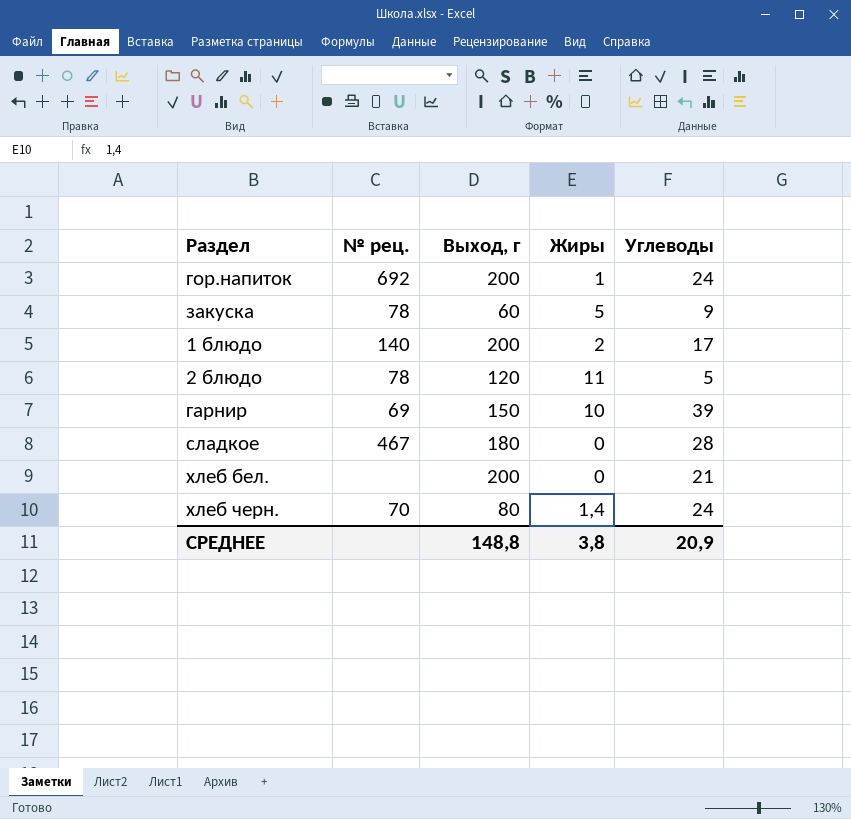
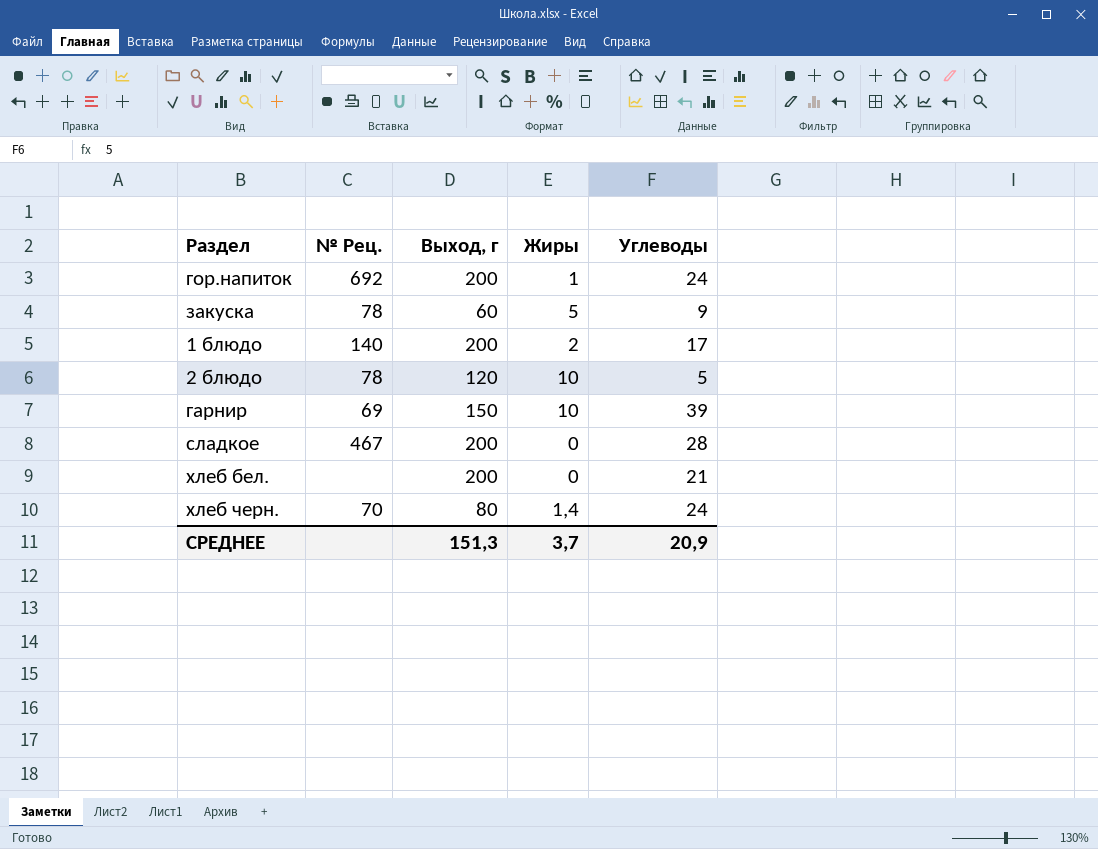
column name: № рец. -> № Рец.
2 блюдо | Жиры: 11 -> 10
сладкое | Выход, г: 180 -> 200
СРЕДНЕЕ | Выход, г: 148,8 -> 151,3
СРЕДНЕЕ | Жиры: 3,8 -> 3,7

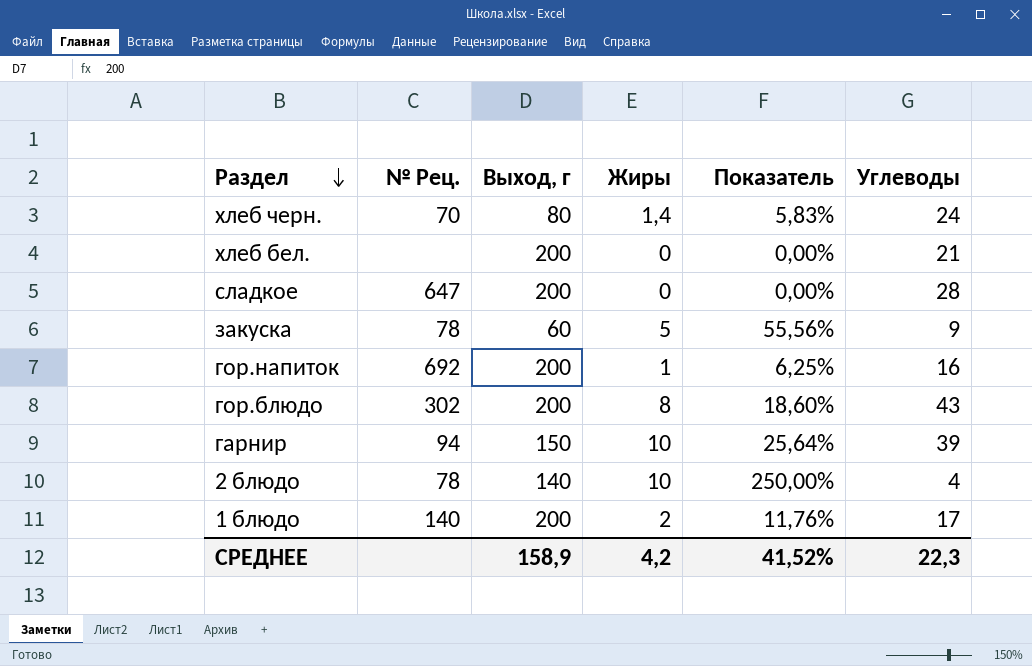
row order: none -> Раздел descending
column Показатель | formula: none -> [Жиры] / [Углеводы]
сладкое | № Рец.: 467 -> 647
гор.напиток | Углеводы: 24 -> 16
row гор.блюдо: none -> 302 | 200 | 8 | 18,60% | 43
гарнир | № Рец.: 69 -> 94
2 блюдо | Выход, г: 120 -> 140
2 блюдо | Углеводы: 5 -> 4
СРЕДНЕЕ | Выход, г: 151,3 -> 158,9
СРЕДНЕЕ | Жиры: 3,7 -> 4,2
СРЕДНЕЕ | Углеводы: 20,9 -> 22,3

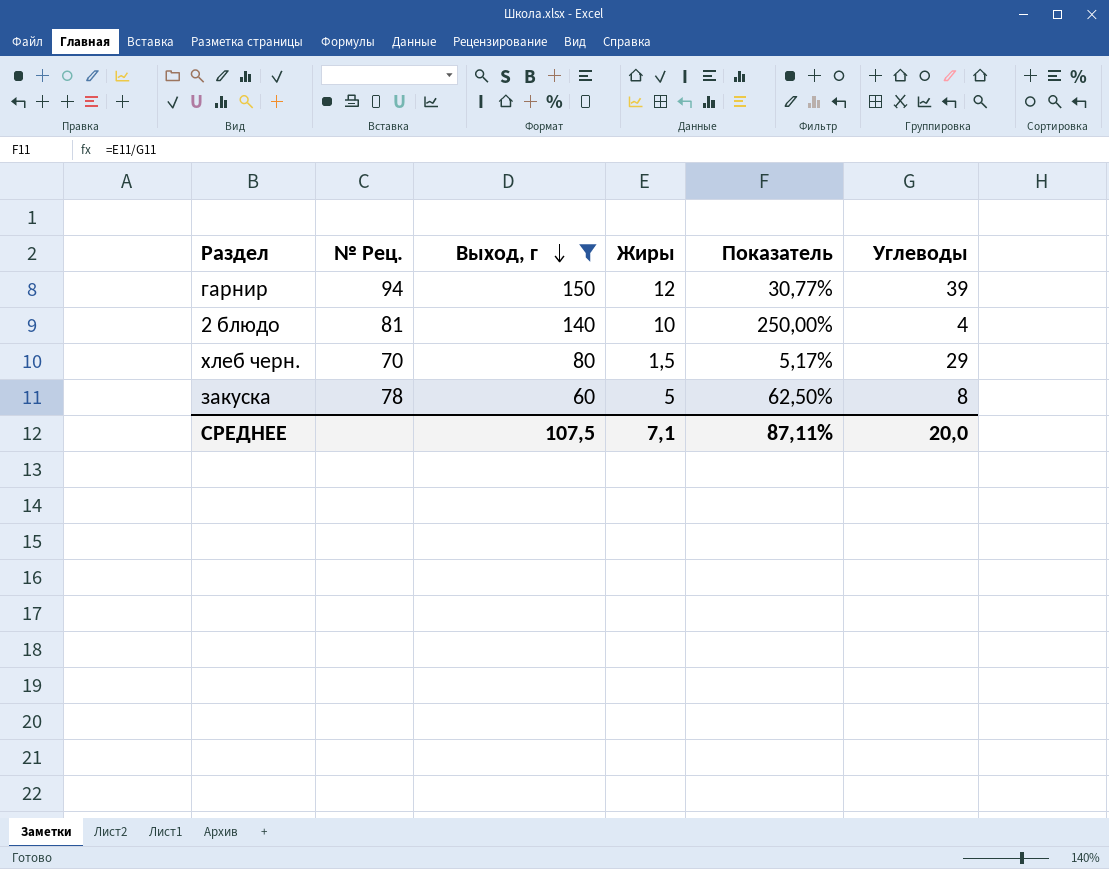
filter: none -> Выход, г != 200
row order: Раздел descending -> Выход, г descending
гарнир | Жиры: 10 -> 12
гарнир | Показатель: 25,64% -> 30,77%
2 блюдо | № Рец.: 78 -> 81
хлеб черн. | Жиры: 1,4 -> 1,5
хлеб черн. | Показатель: 5,83% -> 5,17%
хлеб черн. | Углеводы: 24 -> 29
закуска | Показатель: 55,56% -> 62,50%
закуска | Углеводы: 9 -> 8
СРЕДНЕЕ | Выход, г: 158,9 -> 107,5
СРЕДНЕЕ | Жиры: 4,2 -> 7,1
СРЕДНЕЕ | Показатель: 41,52% -> 87,11%
СРЕДНЕЕ | Углеводы: 22,3 -> 20,0

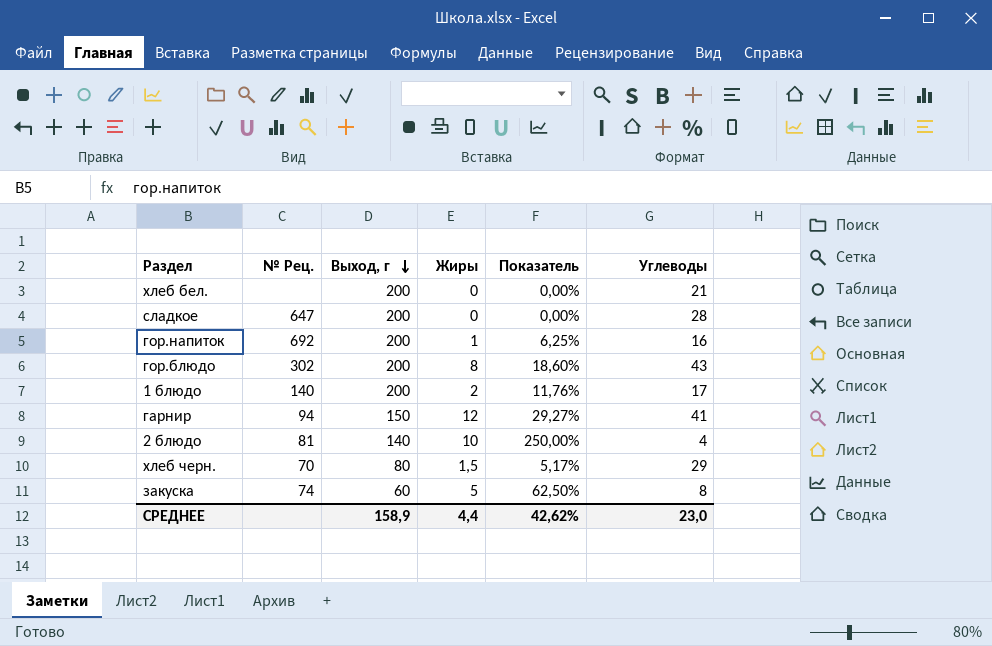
filter: Выход, г != 200 -> none
гарнир | Показатель: 30,77% -> 29,27%
гарнир | Углеводы: 39 -> 41
закуска | № Рец.: 78 -> 74
СРЕДНЕЕ | Выход, г: 107,5 -> 158,9
СРЕДНЕЕ | Жиры: 7,1 -> 4,4
СРЕДНЕЕ | Показатель: 87,11% -> 42,62%
СРЕДНЕЕ | Углеводы: 20,0 -> 23,0

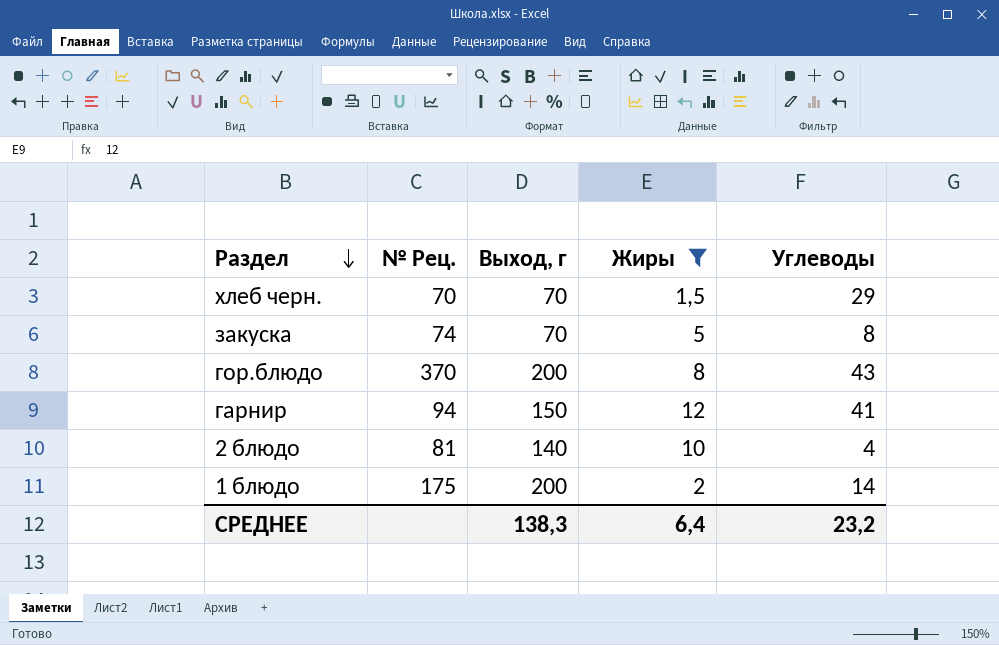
filter: none -> Жиры >= 1,5
row order: Выход, г descending -> Раздел descending
column Показатель | formula: [Жиры] / [Углеводы] -> none
хлеб черн. | Выход, г: 80 -> 70
закуска | Выход, г: 60 -> 70
гор.блюдо | № Рец.: 302 -> 370
1 блюдо | № Рец.: 140 -> 175
1 блюдо | Углеводы: 17 -> 14
СРЕДНЕЕ | Выход, г: 158,9 -> 138,3
СРЕДНЕЕ | Жиры: 4,4 -> 6,4
СРЕДНЕЕ | Углеводы: 23,0 -> 23,2

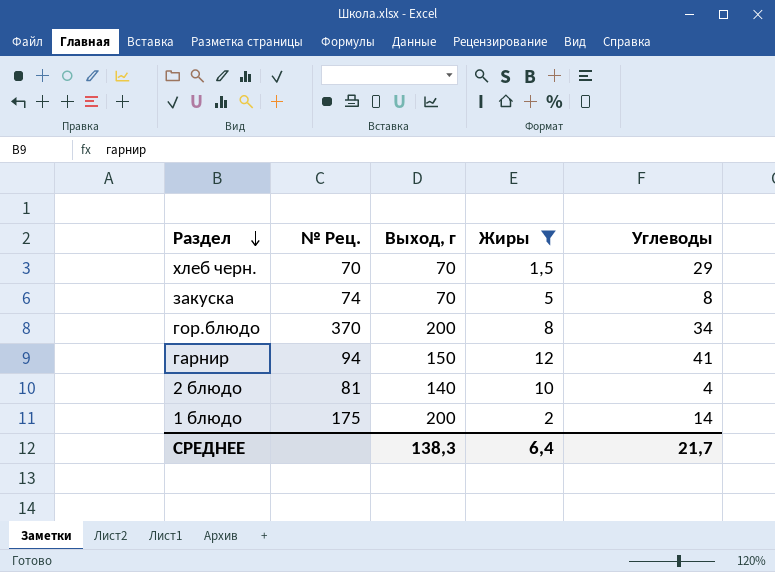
гор.блюдо | Углеводы: 43 -> 34
СРЕДНЕЕ | Углеводы: 23,2 -> 21,7

